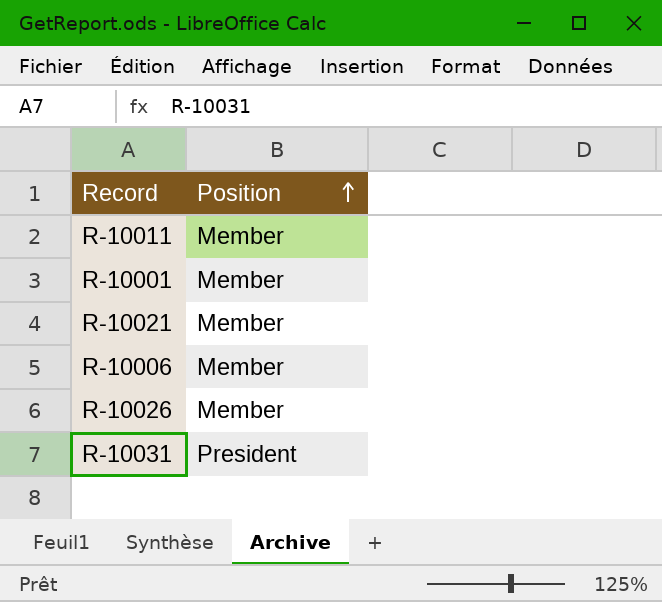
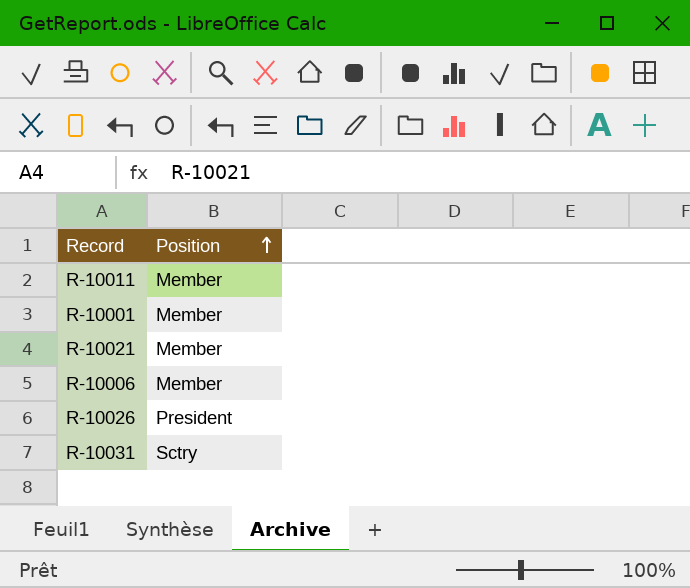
R-10026 | Position: Member -> President
R-10031 | Position: President -> Sctry

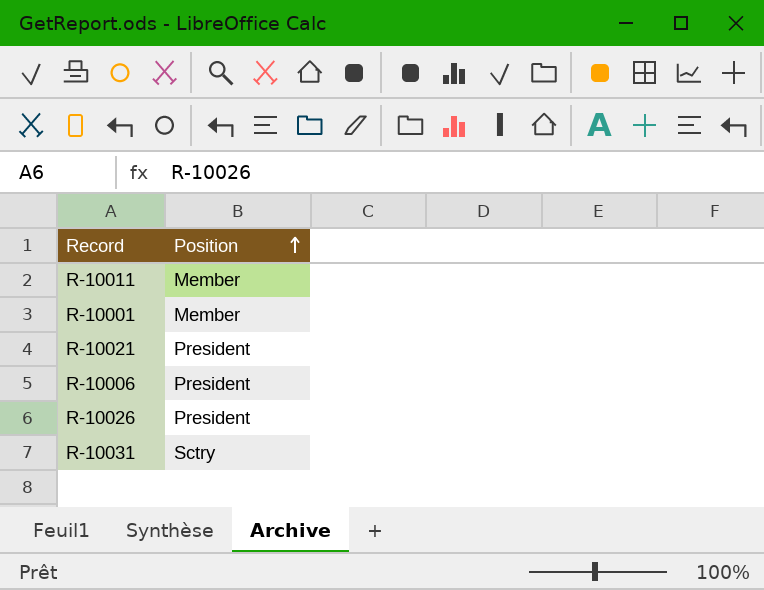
R-10021 | Position: Member -> President
R-10006 | Position: Member -> President

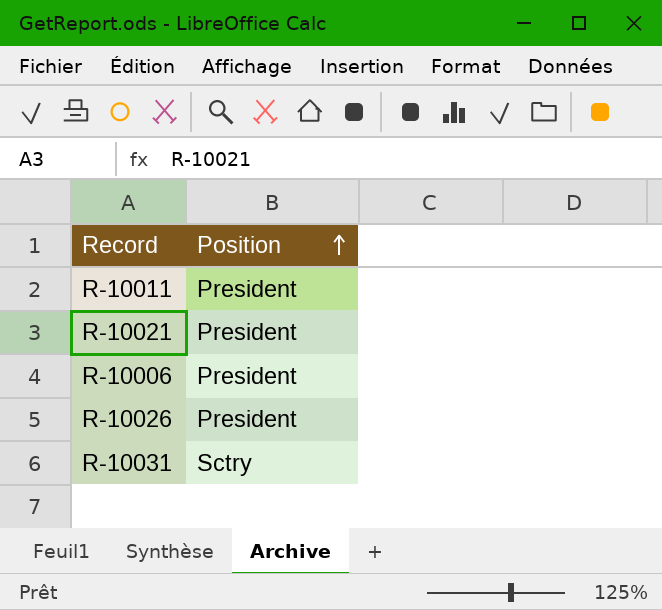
row R-10001: Member -> none
R-10011 | Position: Member -> President

